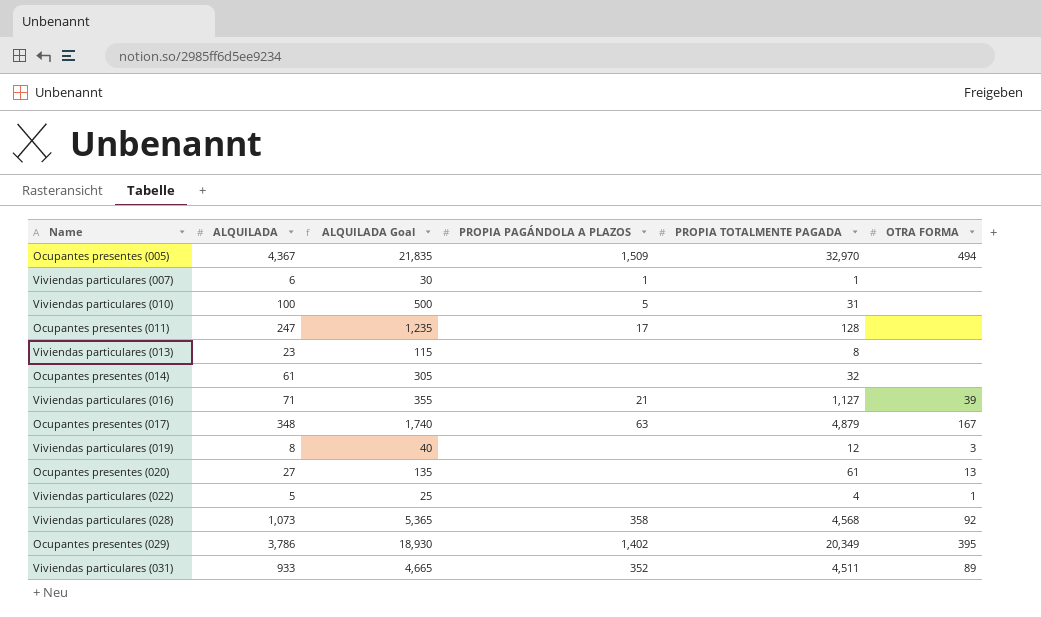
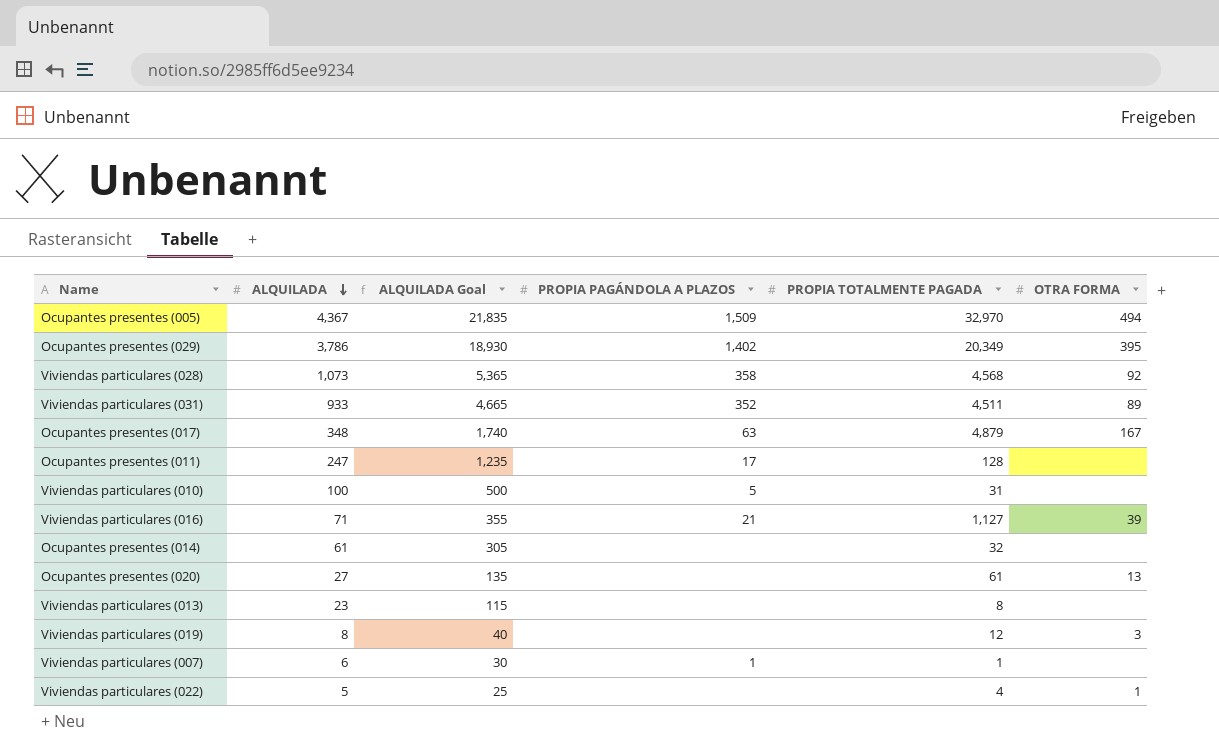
row order: none -> ALQUILADA descending

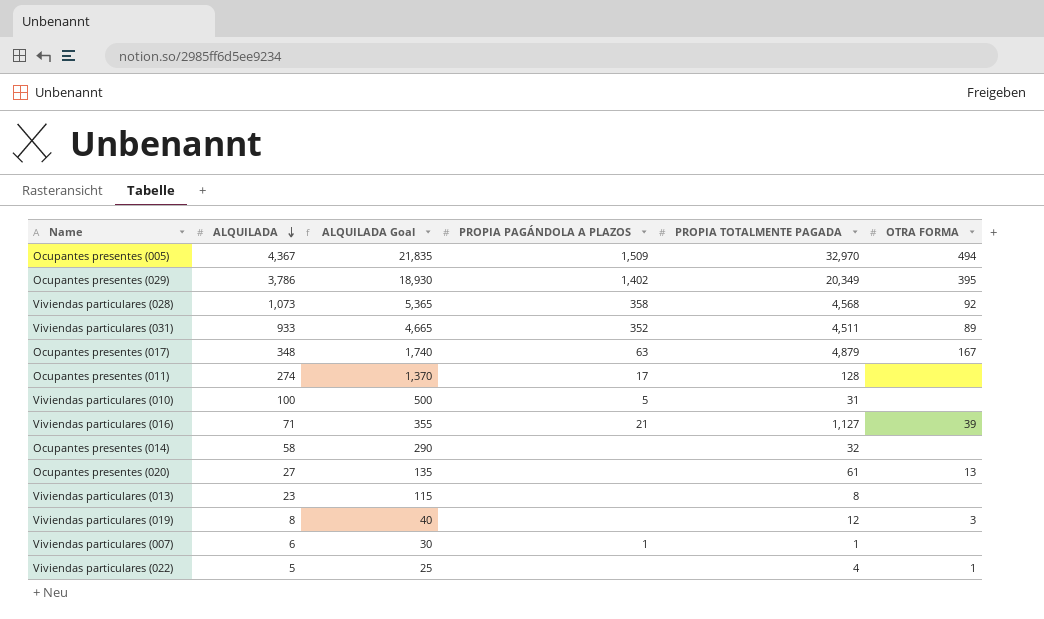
Ocupantes presentes (011) | ALQUILADA: 247 -> 274
Ocupantes presentes (011) | ALQUILADA Goal: 1,235 -> 1,370
Ocupantes presentes (014) | ALQUILADA: 61 -> 58
Ocupantes presentes (014) | ALQUILADA Goal: 305 -> 290

